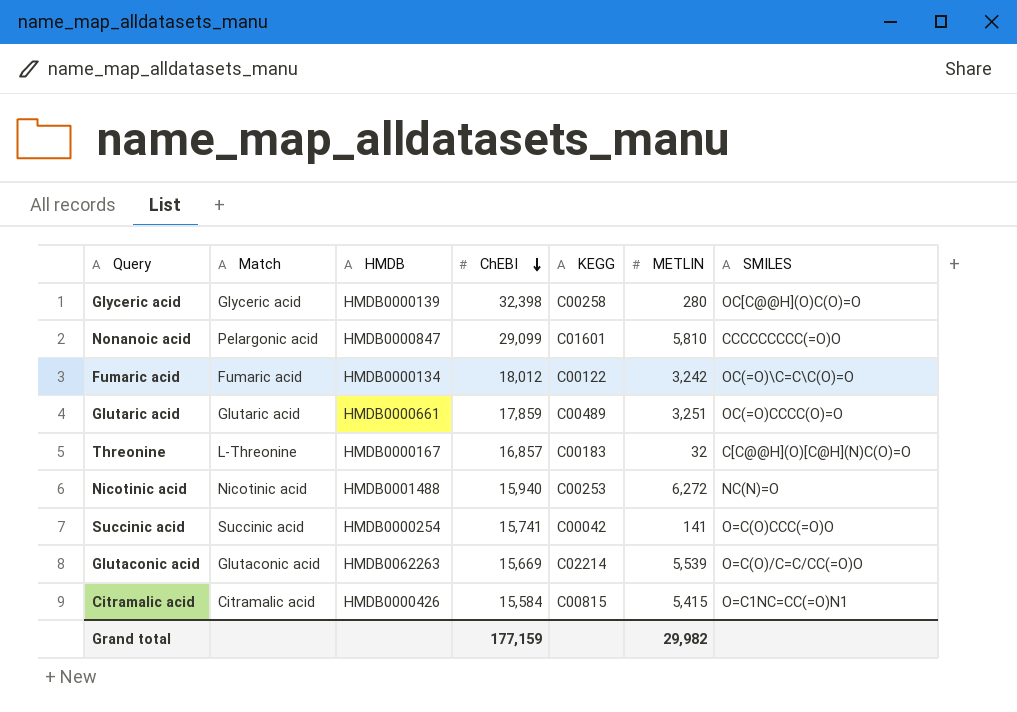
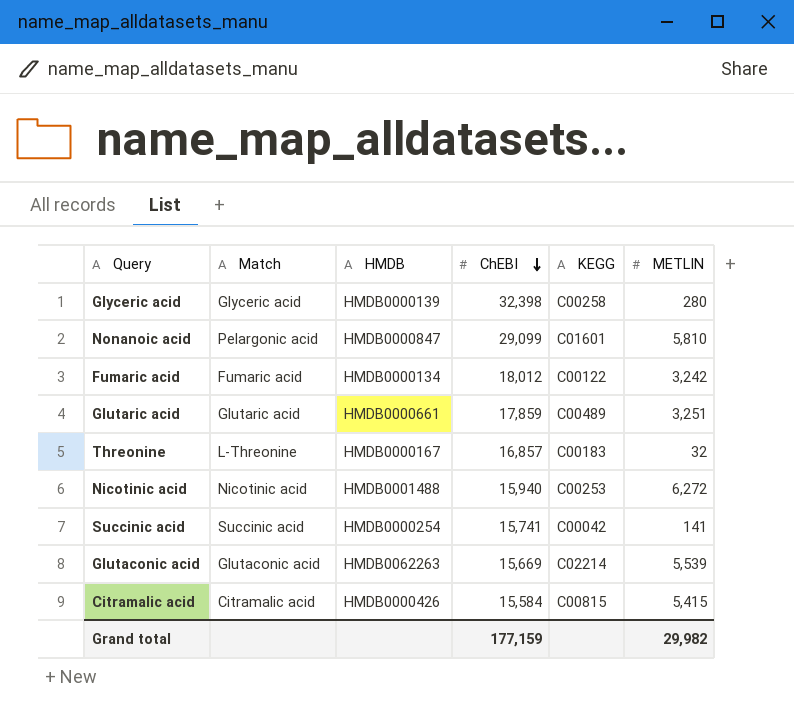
column SMILES | position: 7 -> none

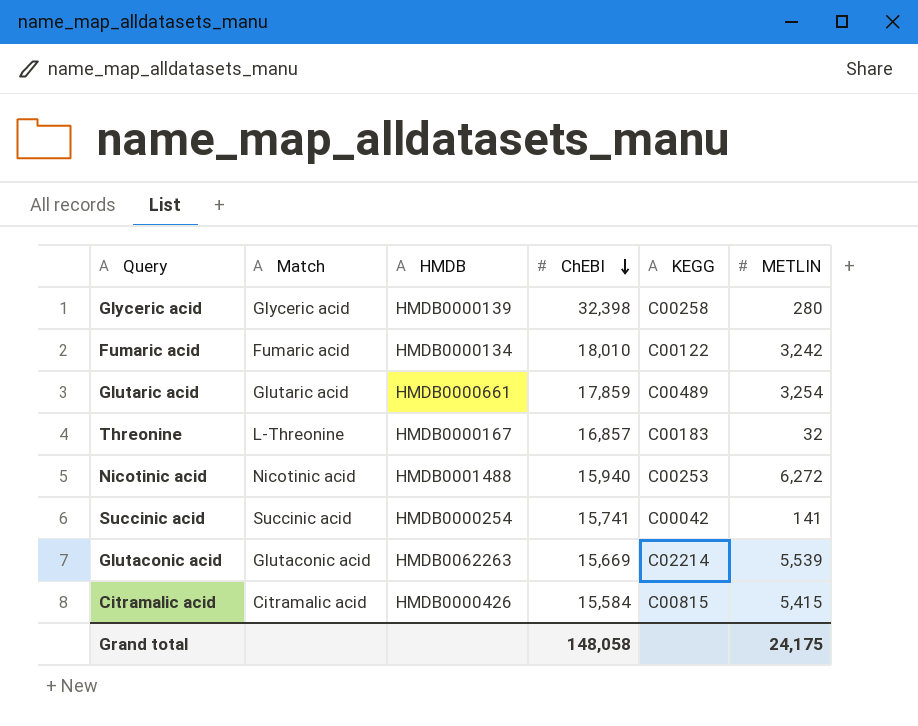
row Nonanoic acid: Pelargonic acid | HMDB0000847 | 29,099 | C01601 | 5,810 -> none
Fumaric acid | ChEBI: 18,012 -> 18,010
Glutaric acid | METLIN: 3,251 -> 3,254
Grand total | ChEBI: 177,159 -> 148,058
Grand total | METLIN: 29,982 -> 24,175

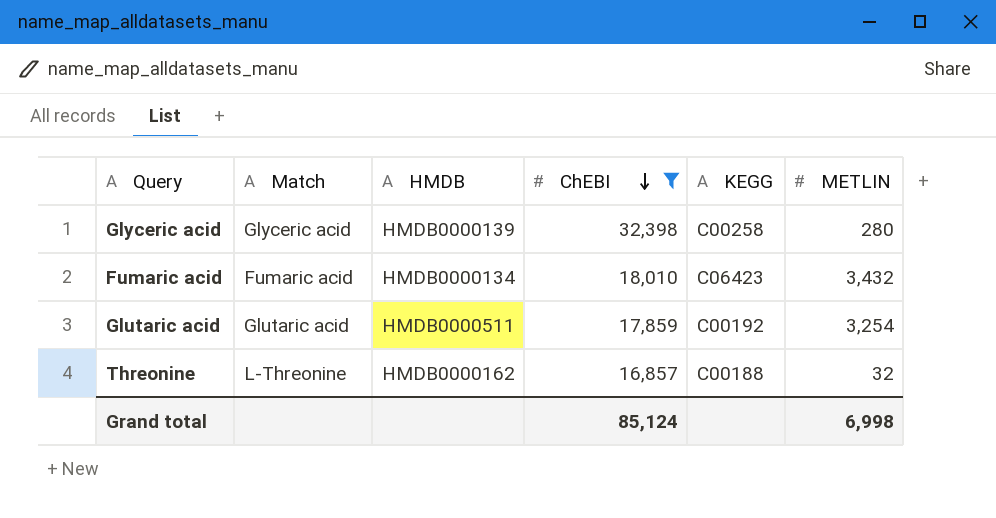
filter: none -> ChEBI >= 16,857
Fumaric acid | KEGG: C00122 -> C06423
Fumaric acid | METLIN: 3,242 -> 3,432
Glutaric acid | HMDB: HMDB0000661 -> HMDB0000511
Glutaric acid | KEGG: C00489 -> C00192
Threonine | HMDB: HMDB0000167 -> HMDB0000162
Threonine | KEGG: C00183 -> C00188
Grand total | ChEBI: 148,058 -> 85,124
Grand total | METLIN: 24,175 -> 6,998

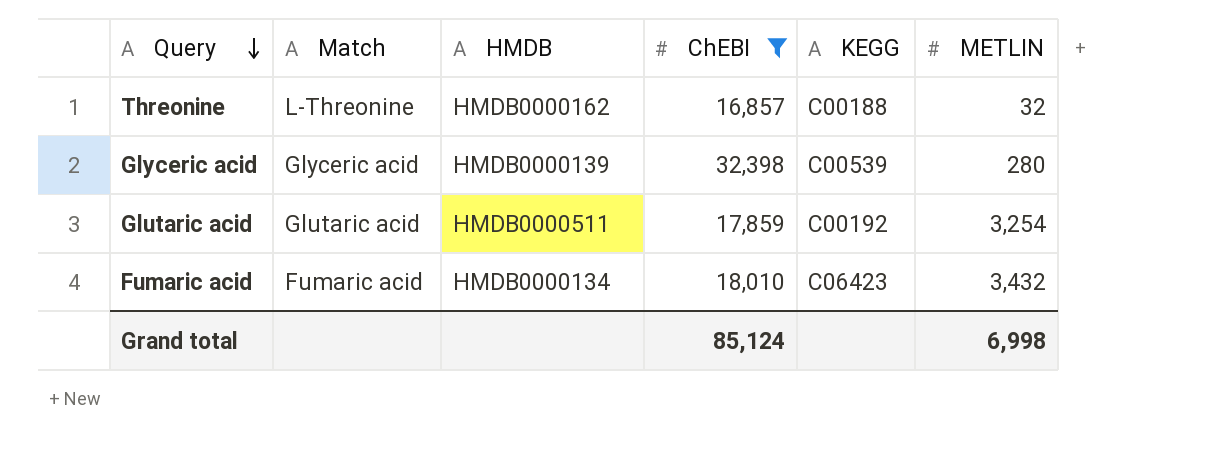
row order: ChEBI descending -> Query descending
Glyceric acid | KEGG: C00258 -> C00539

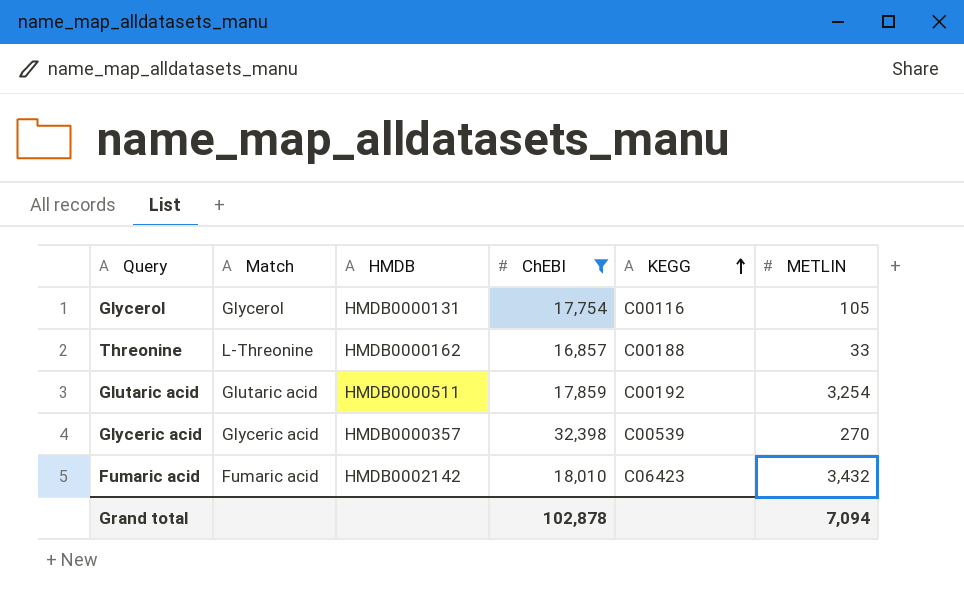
row order: Query descending -> KEGG ascending
row Glycerol: none -> Glycerol | HMDB0000131 | 17,754 | C00116 | 105
Threonine | METLIN: 32 -> 33
Glyceric acid | HMDB: HMDB0000139 -> HMDB0000357
Glyceric acid | METLIN: 280 -> 270
Fumaric acid | HMDB: HMDB0000134 -> HMDB0002142
Grand total | ChEBI: 85,124 -> 102,878
Grand total | METLIN: 6,998 -> 7,094

